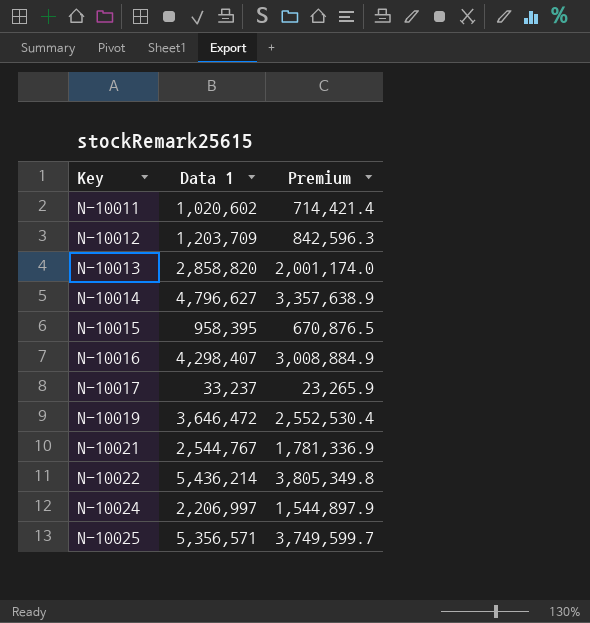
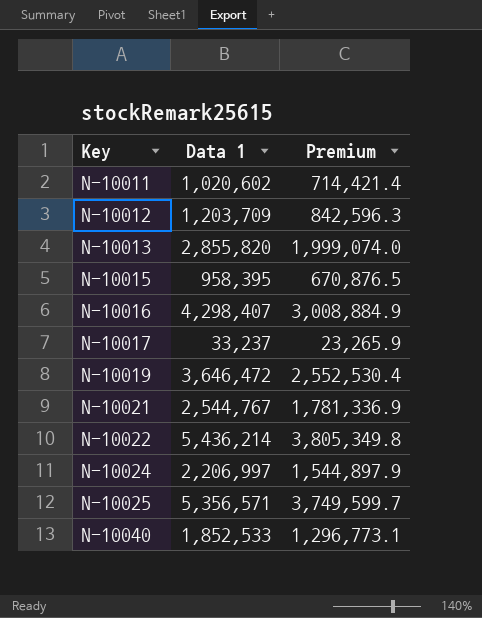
row N-10014: 4,796,627 | 3,357,638.9 -> none
N-10013 | Data 1: 2,858,820 -> 2,855,820
N-10013 | Premium: 2,001,174.0 -> 1,999,074.0
row N-10040: none -> 1,852,533 | 1,296,773.1

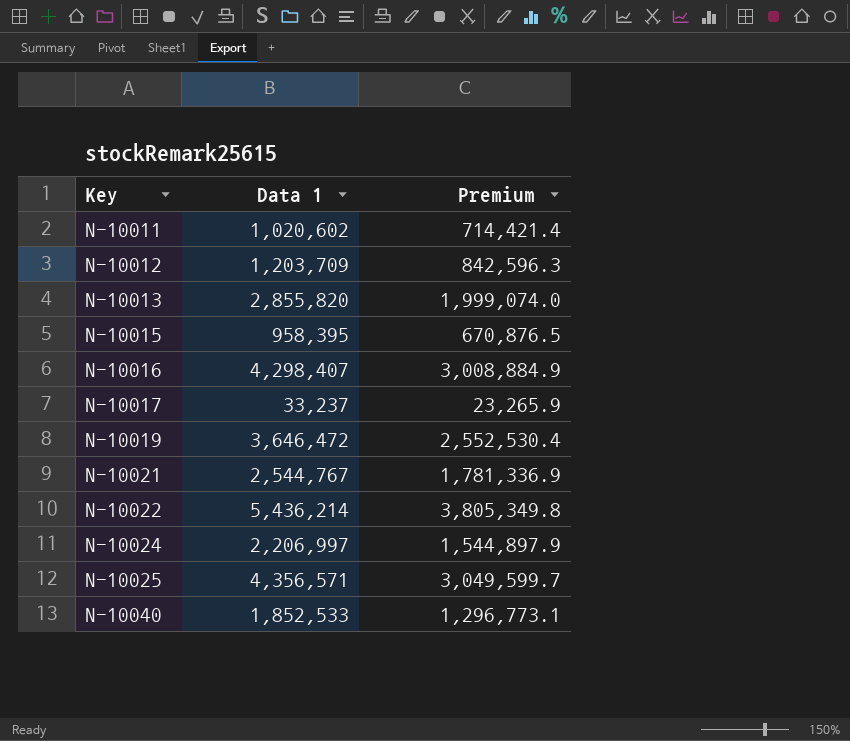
N-10025 | Data 1: 5,356,571 -> 4,356,571
N-10025 | Premium: 3,749,599.7 -> 3,049,599.7

